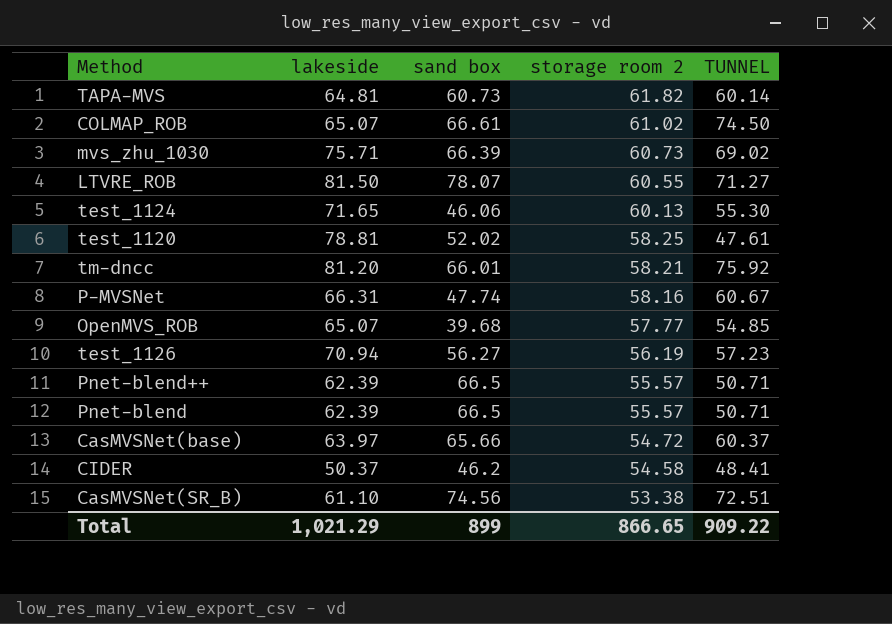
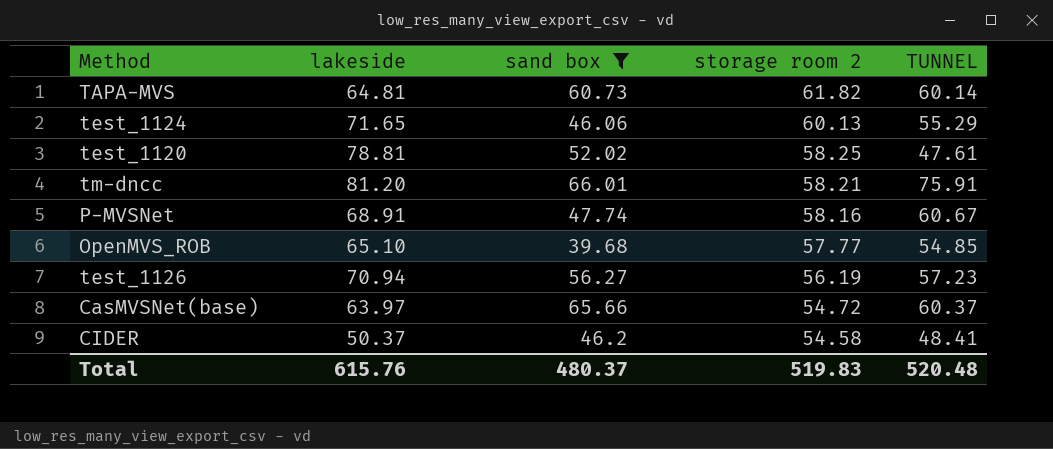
filter: none -> sand box <= 66.01
test_1124 | TUNNEL: 55.30 -> 55.29
tm-dncc | TUNNEL: 75.92 -> 75.91
P-MVSNet | lakeside: 66.31 -> 68.91
OpenMVS_ROB | lakeside: 65.07 -> 65.10
Total | lakeside: 1,021.29 -> 615.76
Total | sand box: 899 -> 480.37
Total | storage room 2: 866.65 -> 519.83
Total | TUNNEL: 909.22 -> 520.48

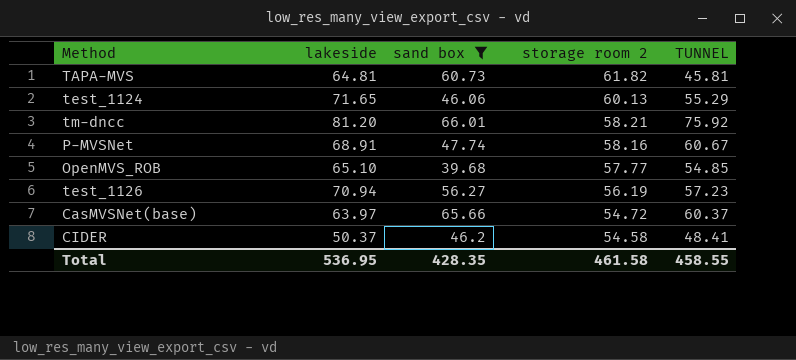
row test_1120: 78.81 | 52.02 | 58.25 | 47.61 -> none
TAPA-MVS | TUNNEL: 60.14 -> 45.81
tm-dncc | TUNNEL: 75.91 -> 75.92
Total | lakeside: 615.76 -> 536.95
Total | sand box: 480.37 -> 428.35
Total | storage room 2: 519.83 -> 461.58
Total | TUNNEL: 520.48 -> 458.55

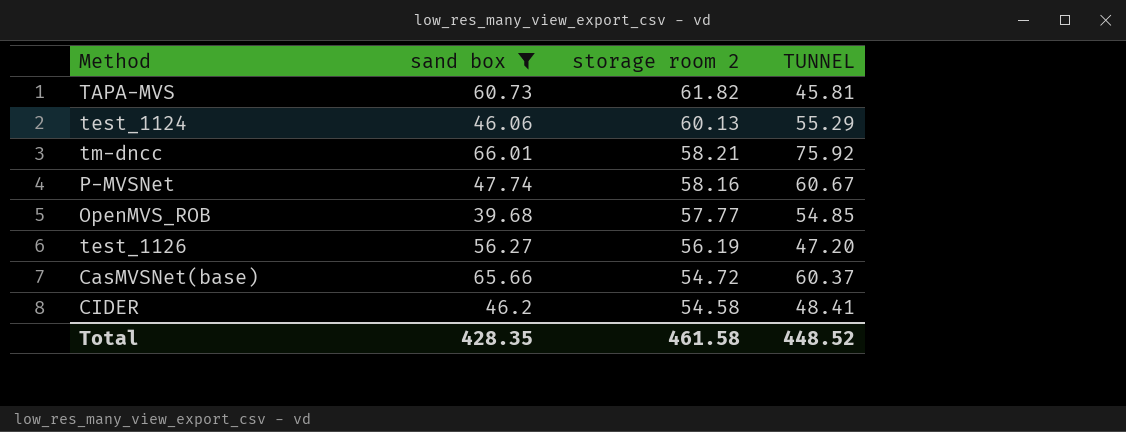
column lakeside | position: 2 -> none
test_1126 | TUNNEL: 57.23 -> 47.20
Total | TUNNEL: 458.55 -> 448.52

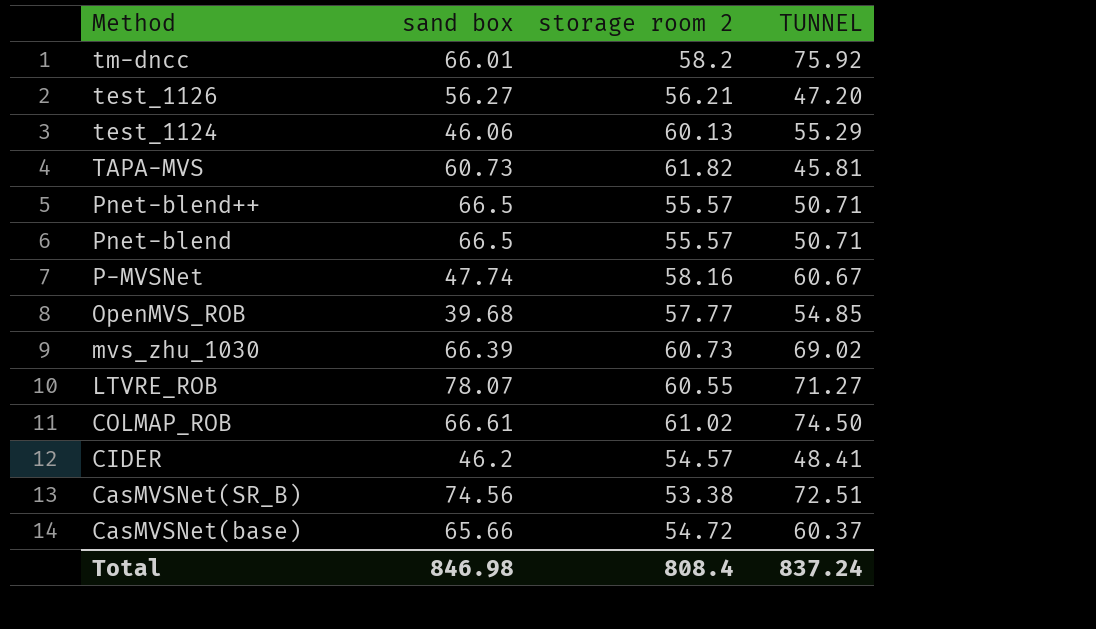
filter: sand box <= 66.01 -> none
row order: storage room 2 descending -> Method descending
tm-dncc | storage room 2: 58.21 -> 58.2
test_1126 | storage room 2: 56.19 -> 56.21
CIDER | storage room 2: 54.58 -> 54.57
Total | sand box: 428.35 -> 846.98
Total | storage room 2: 461.58 -> 808.4
Total | TUNNEL: 448.52 -> 837.24

